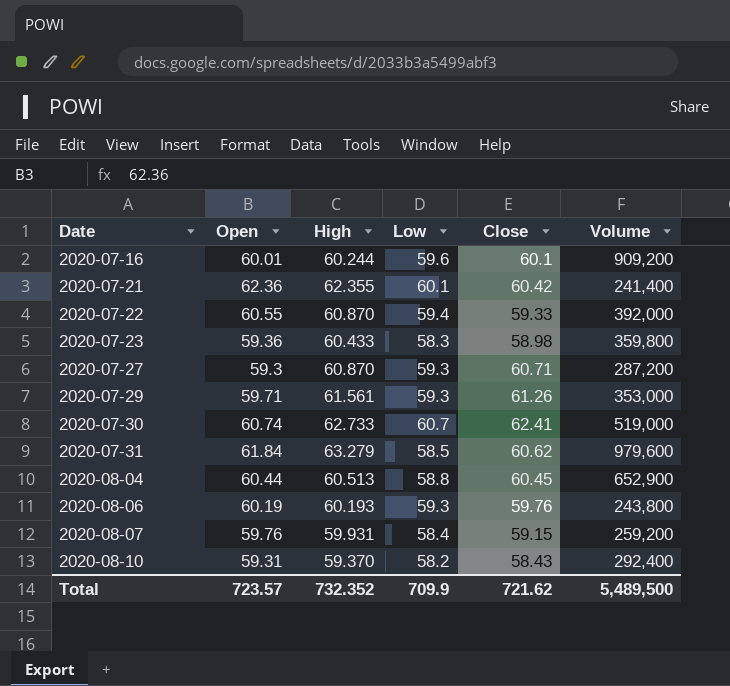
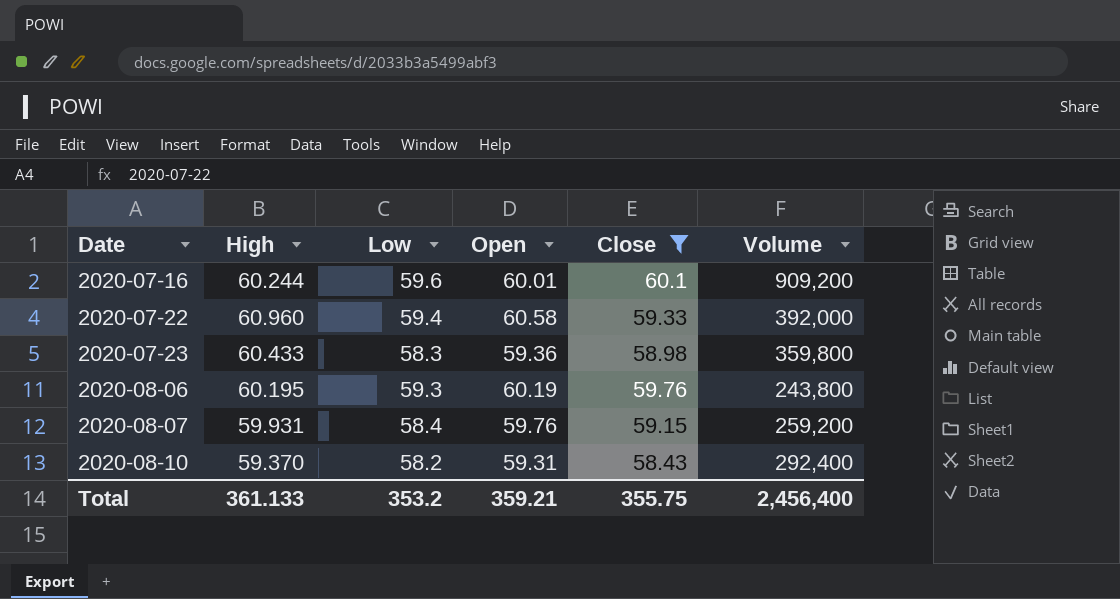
filter: none -> Close <= 60.1
column Open | position: 2 -> 4
2020-07-22 | High: 60.870 -> 60.960
2020-07-22 | Open: 60.55 -> 60.58
2020-08-06 | High: 60.193 -> 60.195
Total | High: 732.352 -> 361.133
Total | Low: 709.9 -> 353.2
Total | Open: 723.57 -> 359.21
Total | Close: 721.62 -> 355.75
Total | Volume: 5,489,500 -> 2,456,400

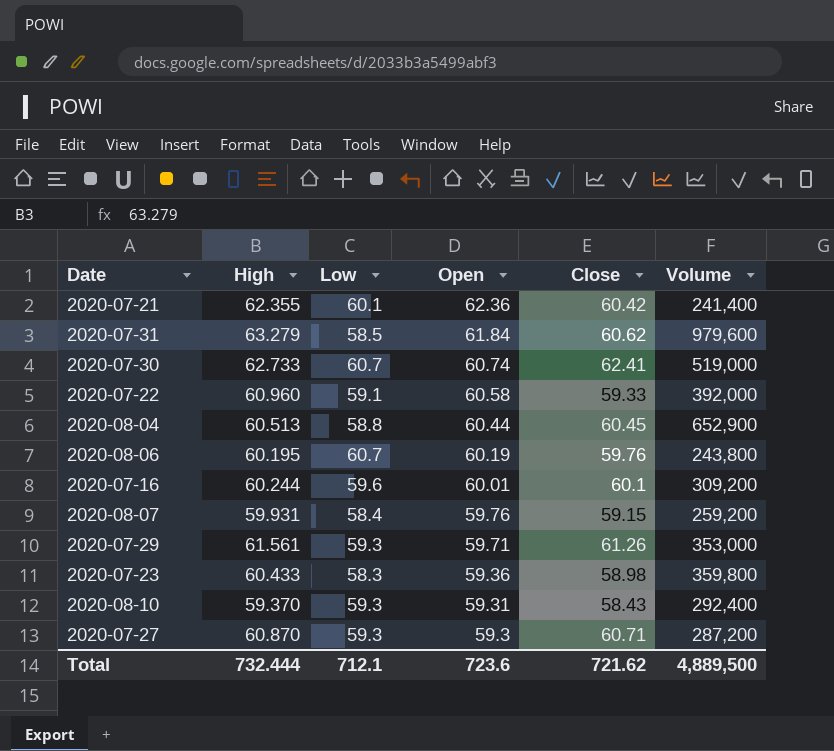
filter: Close <= 60.1 -> none
row order: Date ascending -> Open descending
2020-07-22 | Low: 59.4 -> 59.1
2020-08-06 | Low: 59.3 -> 60.7
2020-07-16 | Volume: 909,200 -> 309,200
2020-08-10 | Low: 58.2 -> 59.3
Total | High: 361.133 -> 732.444
Total | Low: 353.2 -> 712.1
Total | Open: 359.21 -> 723.6
Total | Close: 355.75 -> 721.62
Total | Volume: 2,456,400 -> 4,889,500

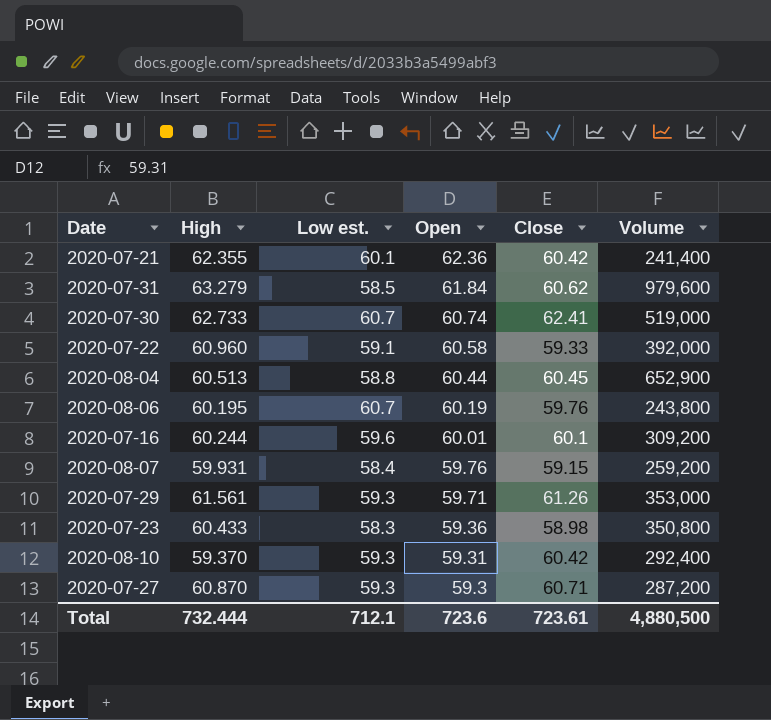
column name: Low -> Low est.
2020-07-23 | Volume: 359,800 -> 350,800
2020-08-10 | Close: 58.43 -> 60.42
Total | Close: 721.62 -> 723.61
Total | Volume: 4,889,500 -> 4,880,500

